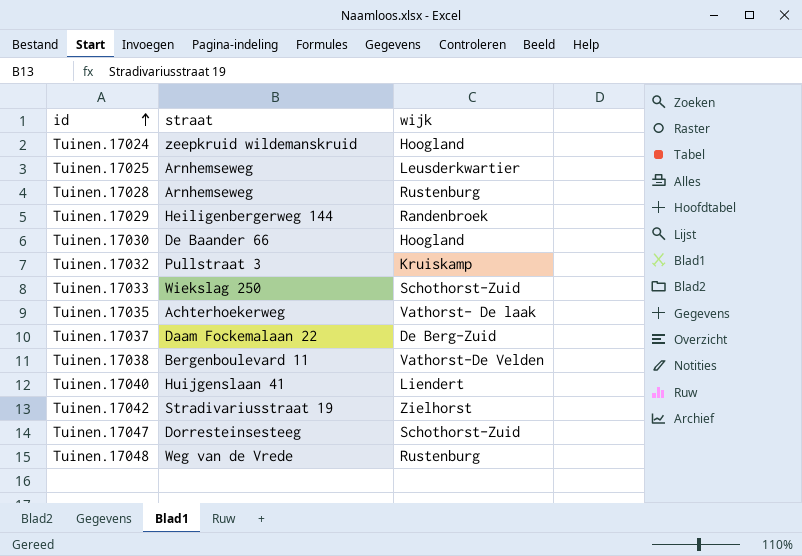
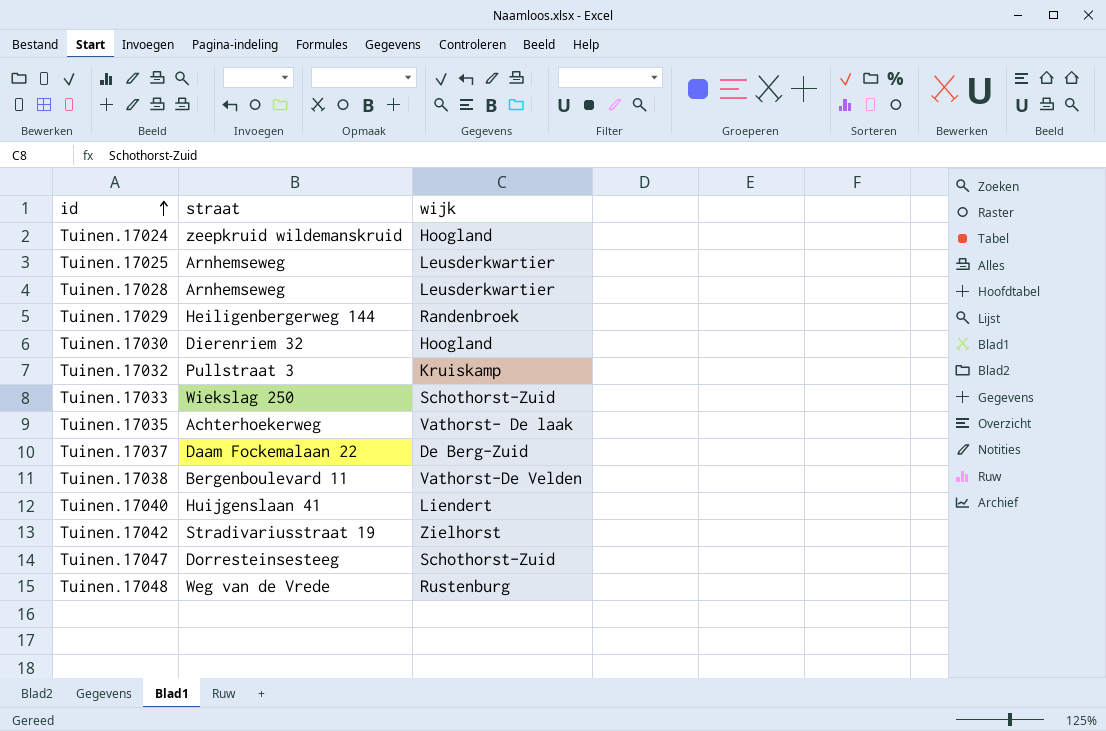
Tuinen.17028 | wijk: Rustenburg -> Leusderkwartier
Tuinen.17030 | straat: De Baander 66 -> Dierenriem 32

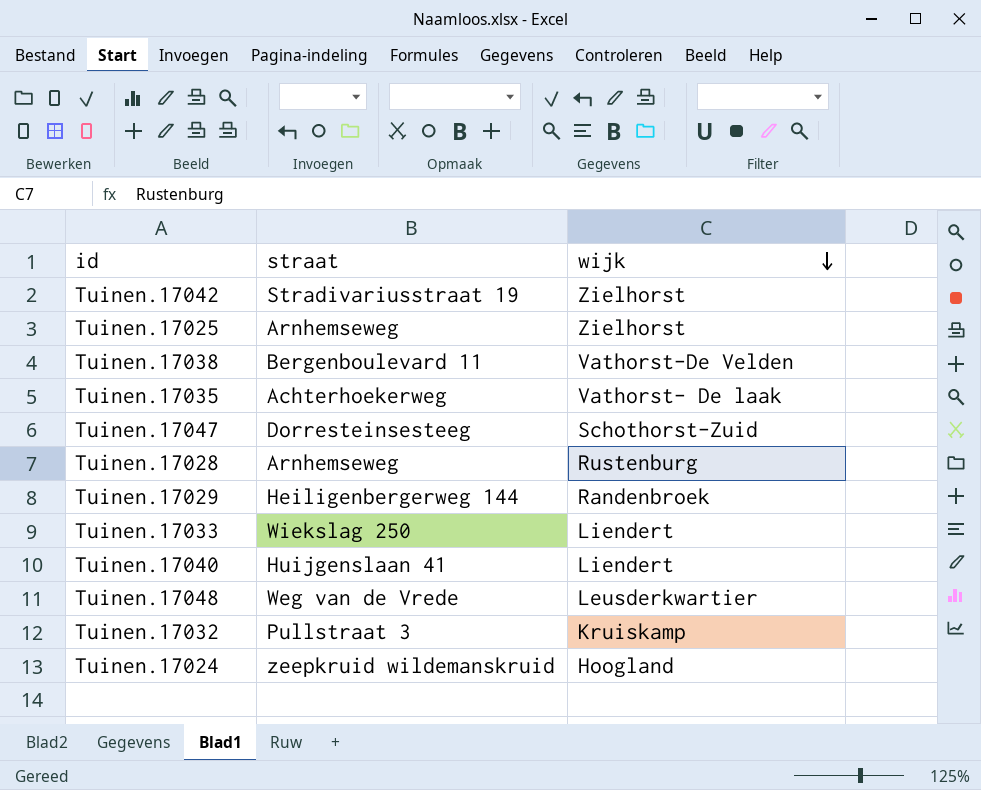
row order: id ascending -> wijk descending
row Tuinen.17030: Dierenriem 32 | Hoogland -> none
row Tuinen.17037: Daam Fockemalaan 22 | De Berg-Zuid -> none
Tuinen.17025 | wijk: Leusderkwartier -> Zielhorst
Tuinen.17028 | wijk: Leusderkwartier -> Rustenburg
Tuinen.17033 | wijk: Schothorst-Zuid -> Liendert
Tuinen.17048 | wijk: Rustenburg -> Leusderkwartier

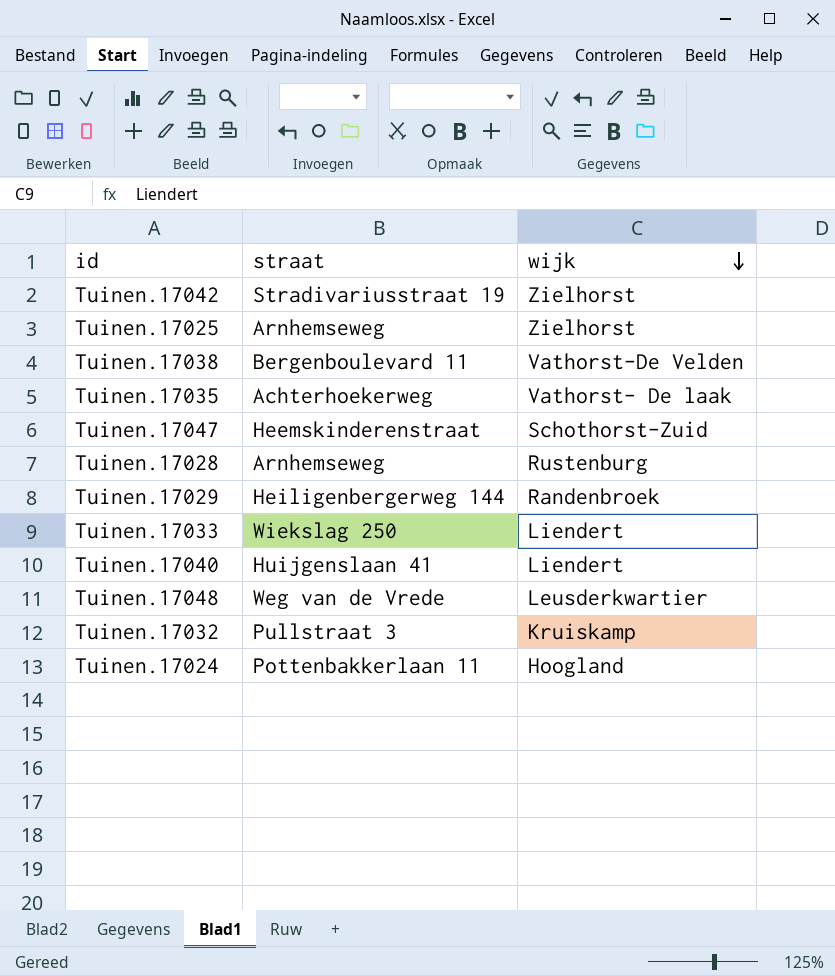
Tuinen.17047 | straat: Dorresteinsesteeg -> Heemskinderenstraat
Tuinen.17024 | straat: zeepkruid wildemanskruid -> Pottenbakkerlaan 11

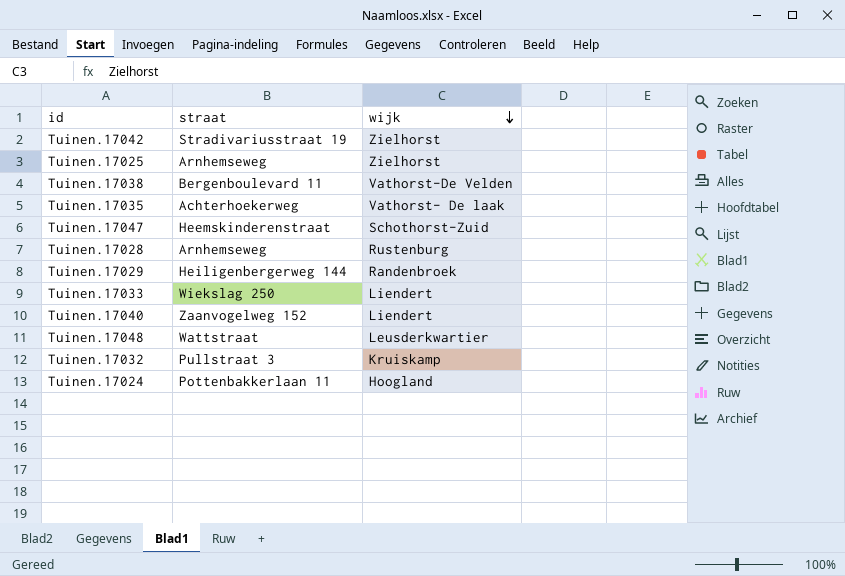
Tuinen.17040 | straat: Huijgenslaan 41 -> Zaanvogelweg 152
Tuinen.17048 | straat: Weg van de Vrede -> Wattstraat

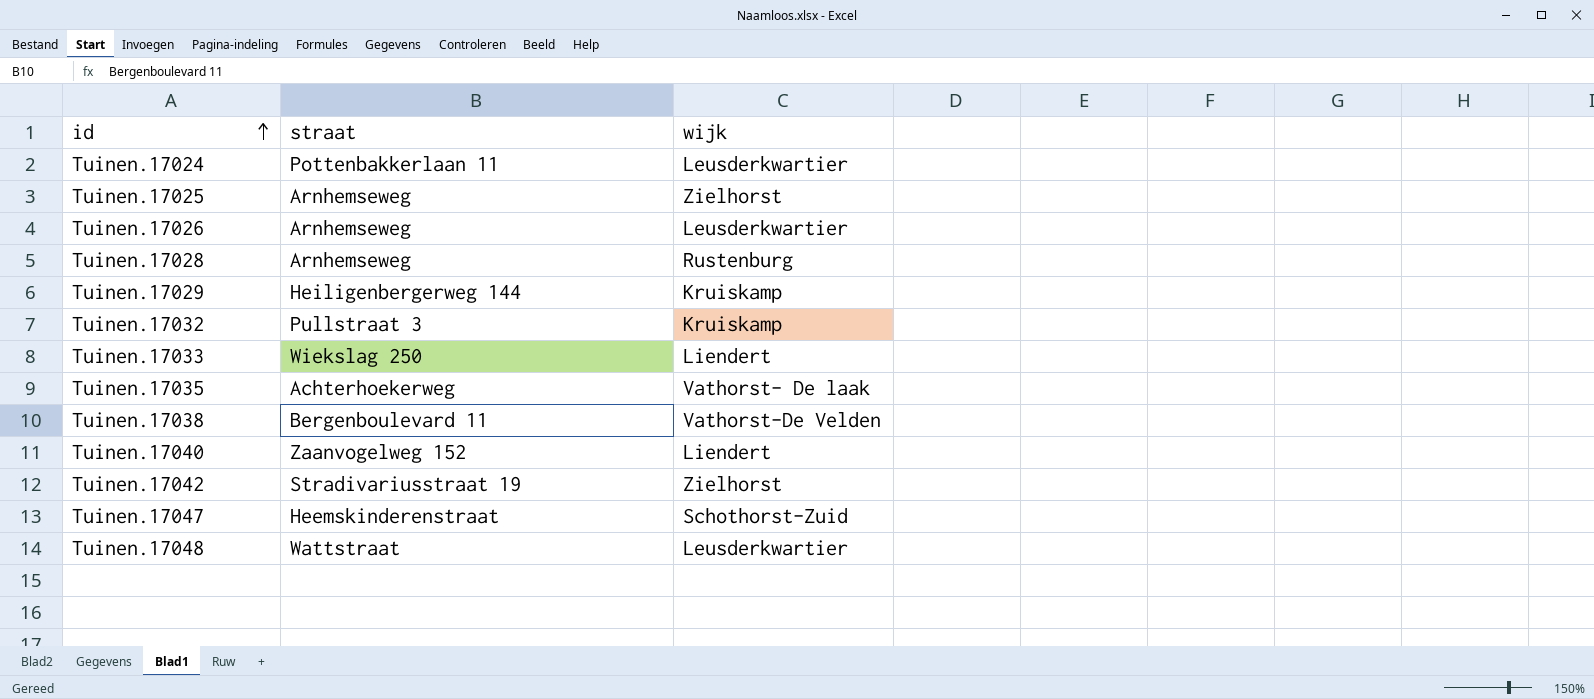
row order: wijk descending -> id ascending
Tuinen.17024 | wijk: Hoogland -> Leusderkwartier
row Tuinen.17026: none -> Arnhemseweg | Leusderkwartier
Tuinen.17029 | wijk: Randenbroek -> Kruiskamp

